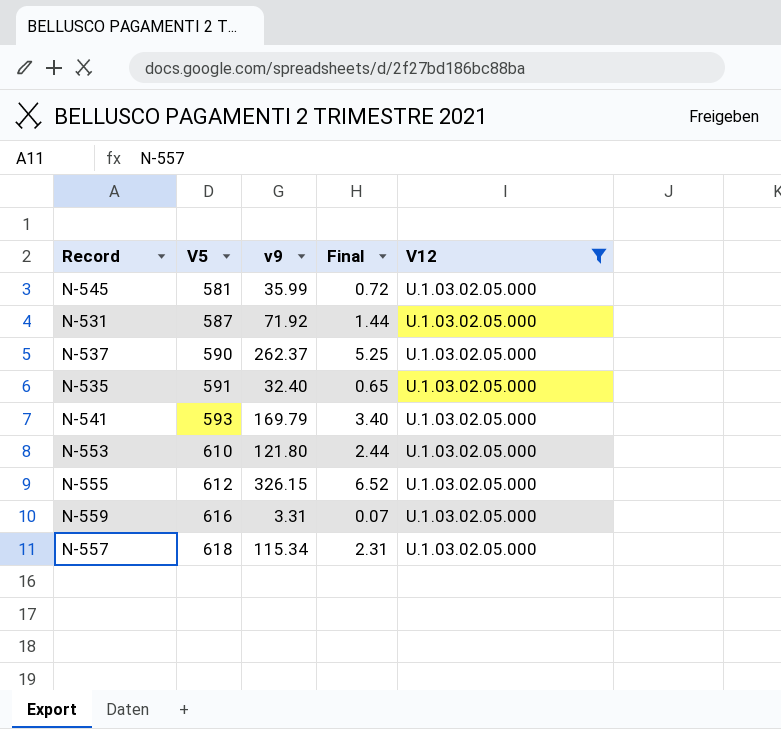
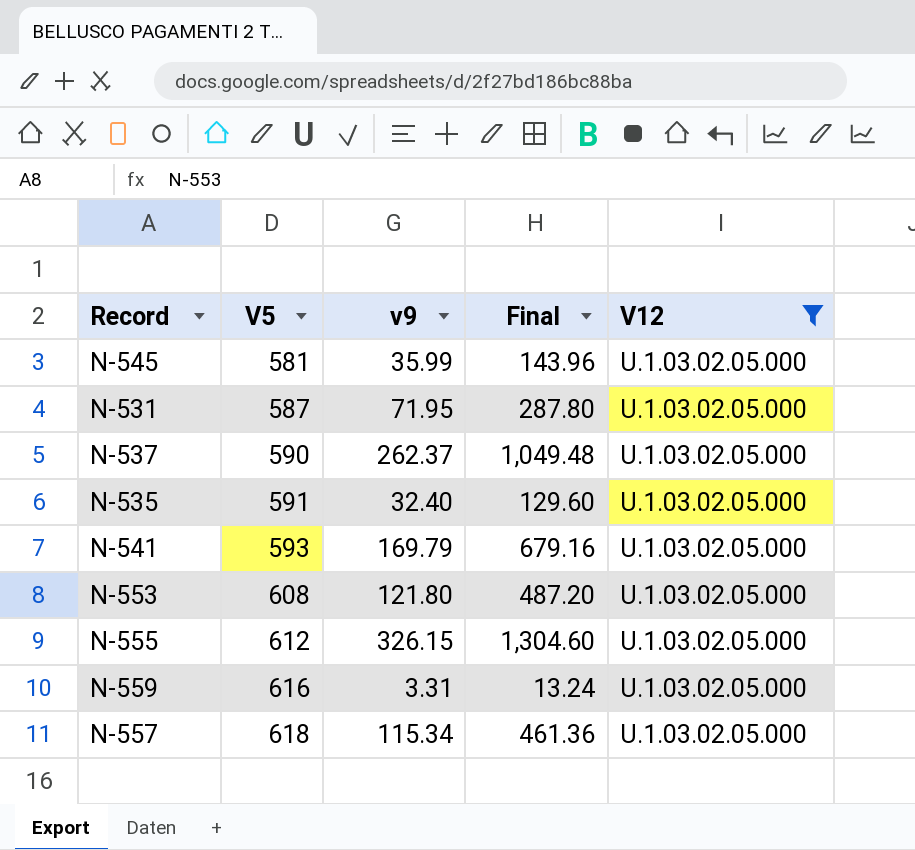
column Final | formula: [v9] * 0.02 -> [v9] * 4
N-531 | v9: 71.92 -> 71.95
N-553 | V5: 610 -> 608

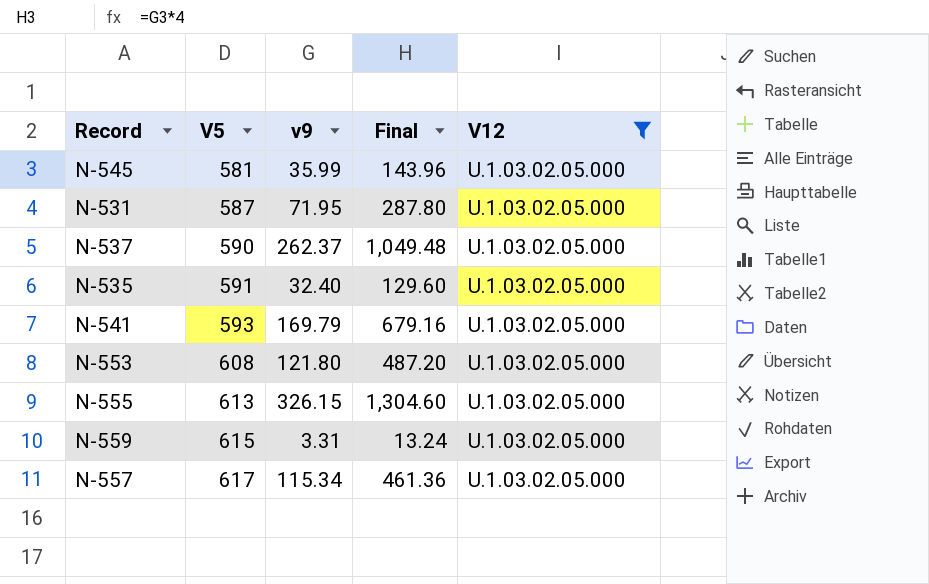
N-555 | V5: 612 -> 613
N-559 | V5: 616 -> 615
N-557 | V5: 618 -> 617

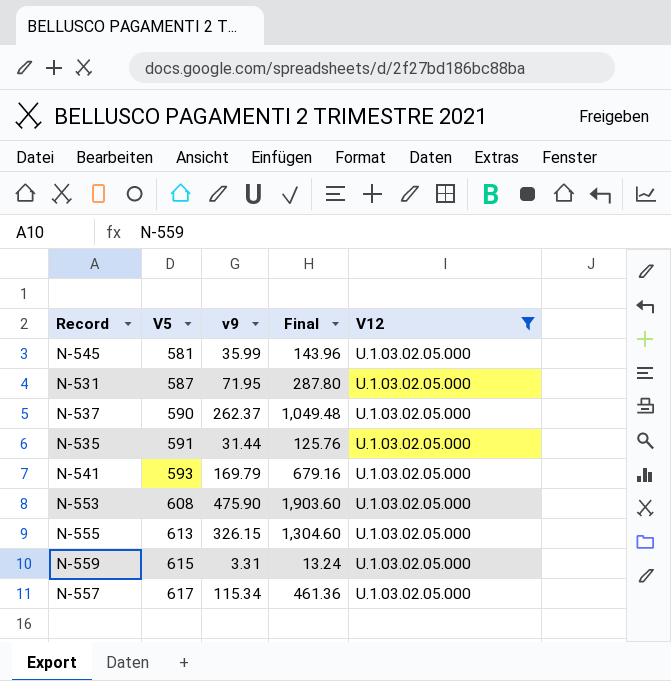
N-535 | v9: 32.40 -> 31.44
N-535 | Final: 129.60 -> 125.76
N-553 | v9: 121.80 -> 475.90
N-553 | Final: 487.20 -> 1,903.60

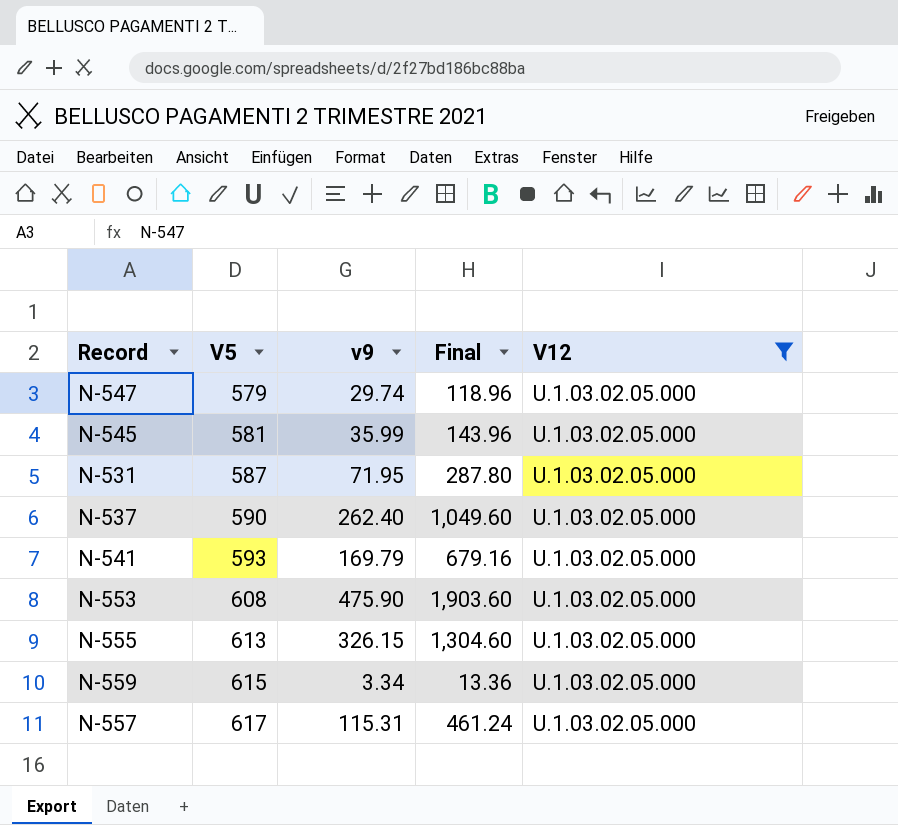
row N-535: 591 | 31.44 | 125.76 | U.1.03.02.05.000 -> none
row N-547: none -> 579 | 29.74 | 118.96 | U.1.03.02.05.000
N-537 | v9: 262.37 -> 262.40
N-537 | Final: 1,049.48 -> 1,049.60
N-559 | v9: 3.31 -> 3.34
N-559 | Final: 13.24 -> 13.36
N-557 | v9: 115.34 -> 115.31
N-557 | Final: 461.36 -> 461.24

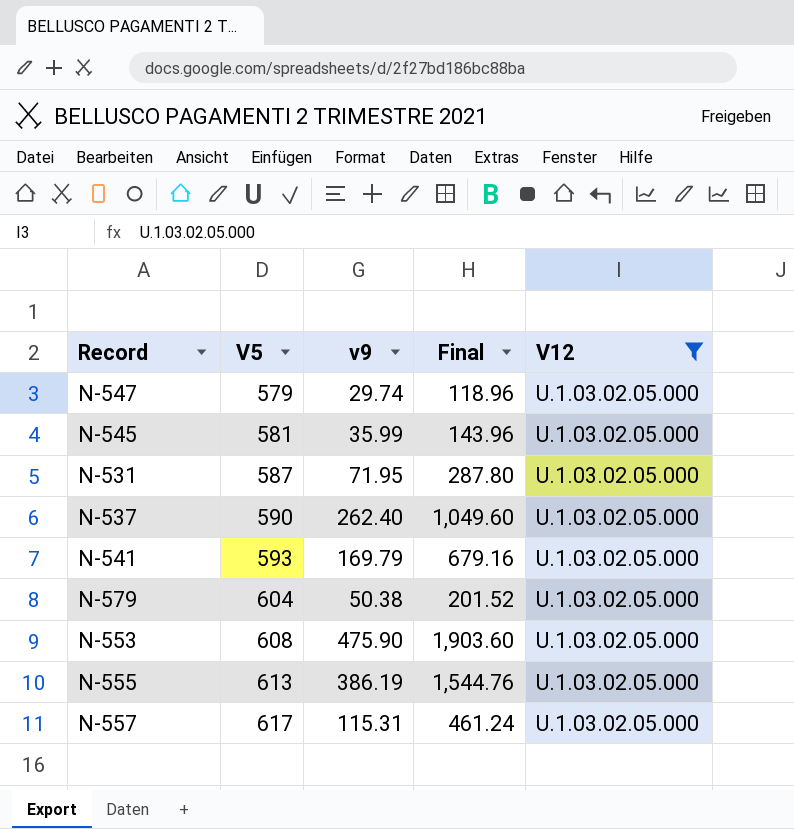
row N-559: 615 | 3.34 | 13.36 | U.1.03.02.05.000 -> none
row N-579: none -> 604 | 50.38 | 201.52 | U.1.03.02.05.000
N-555 | v9: 326.15 -> 386.19
N-555 | Final: 1,304.60 -> 1,544.76

